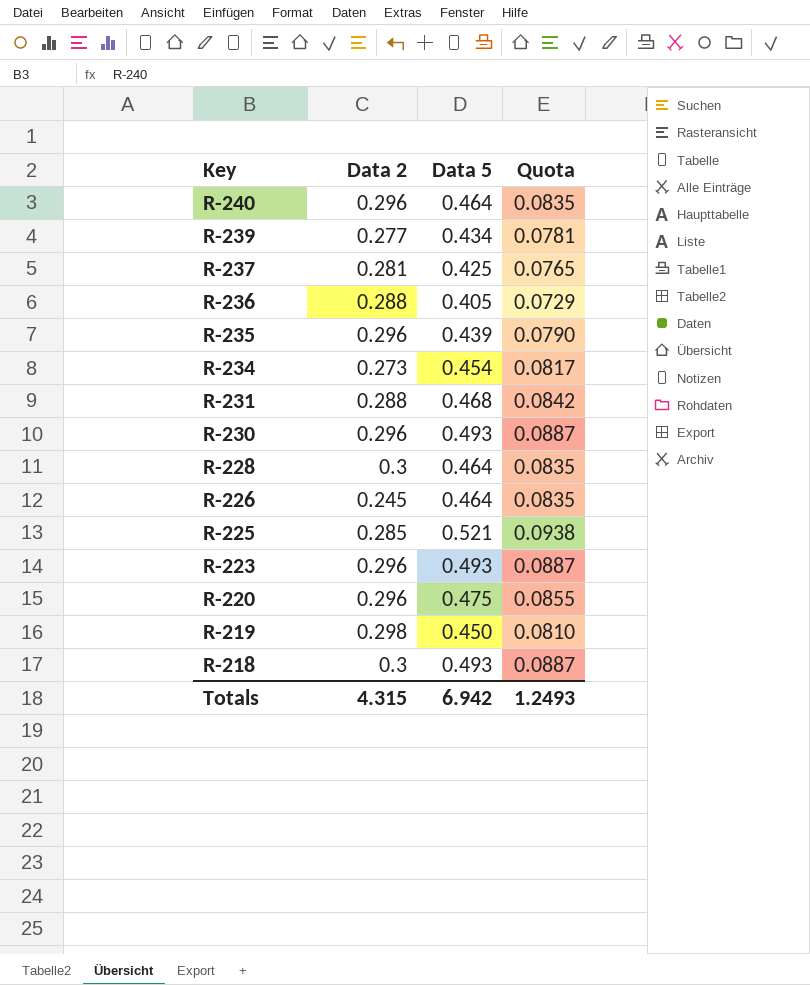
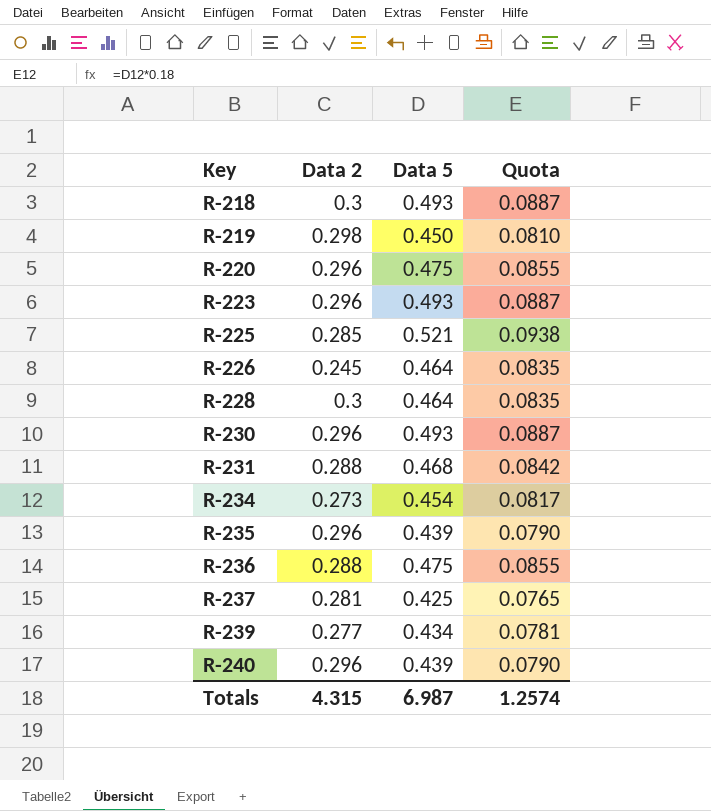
row order: Key descending -> Key ascending
R-236 | Data 5: 0.405 -> 0.475
R-236 | Quota: 0.0729 -> 0.0855
R-240 | Data 5: 0.464 -> 0.439
R-240 | Quota: 0.0835 -> 0.0790
Totals | Data 5: 6.942 -> 6.987
Totals | Quota: 1.2493 -> 1.2574

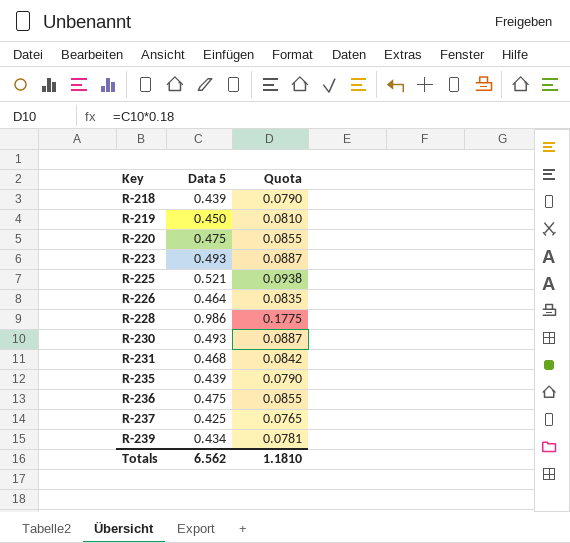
column Data 2 | position: 2 -> none
row R-234: 0.273 | 0.454 | 0.0817 -> none
row R-240: 0.296 | 0.439 | 0.0790 -> none
R-218 | Data 5: 0.493 -> 0.439
R-218 | Quota: 0.0887 -> 0.0790
R-228 | Data 5: 0.464 -> 0.986
R-228 | Quota: 0.0835 -> 0.1775
Totals | Data 5: 6.987 -> 6.562
Totals | Quota: 1.2574 -> 1.1810

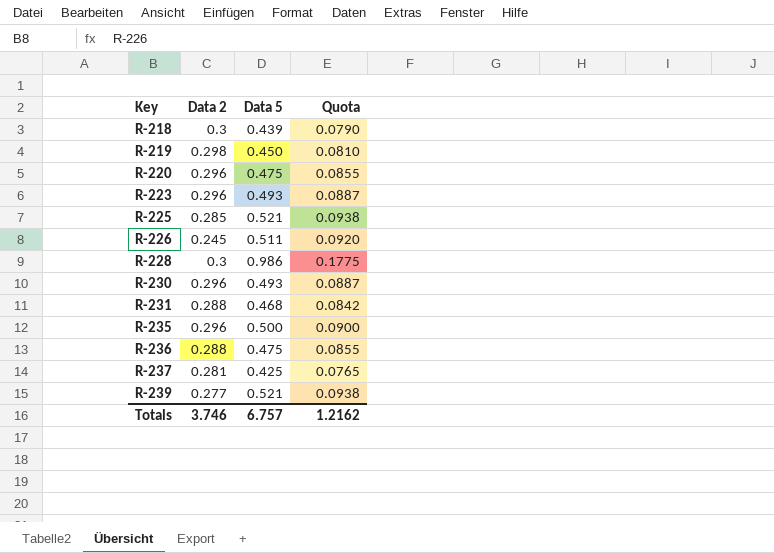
column Data 2 | position: none -> 2
R-226 | Data 5: 0.464 -> 0.511
R-226 | Quota: 0.0835 -> 0.0920
R-235 | Data 5: 0.439 -> 0.500
R-235 | Quota: 0.0790 -> 0.0900
R-239 | Data 5: 0.434 -> 0.521
R-239 | Quota: 0.0781 -> 0.0938
Totals | Data 5: 6.562 -> 6.757
Totals | Quota: 1.1810 -> 1.2162

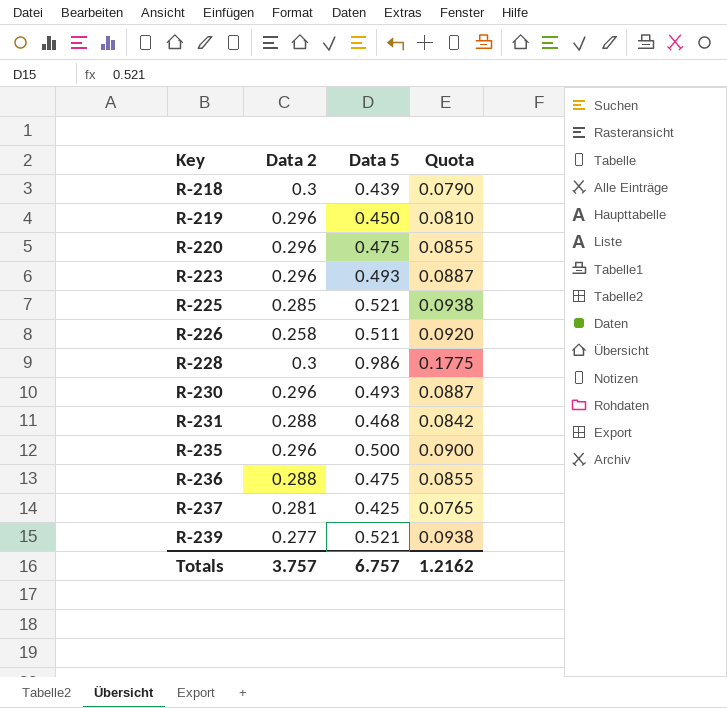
R-219 | Data 2: 0.298 -> 0.296
R-226 | Data 2: 0.245 -> 0.258
Totals | Data 2: 3.746 -> 3.757

